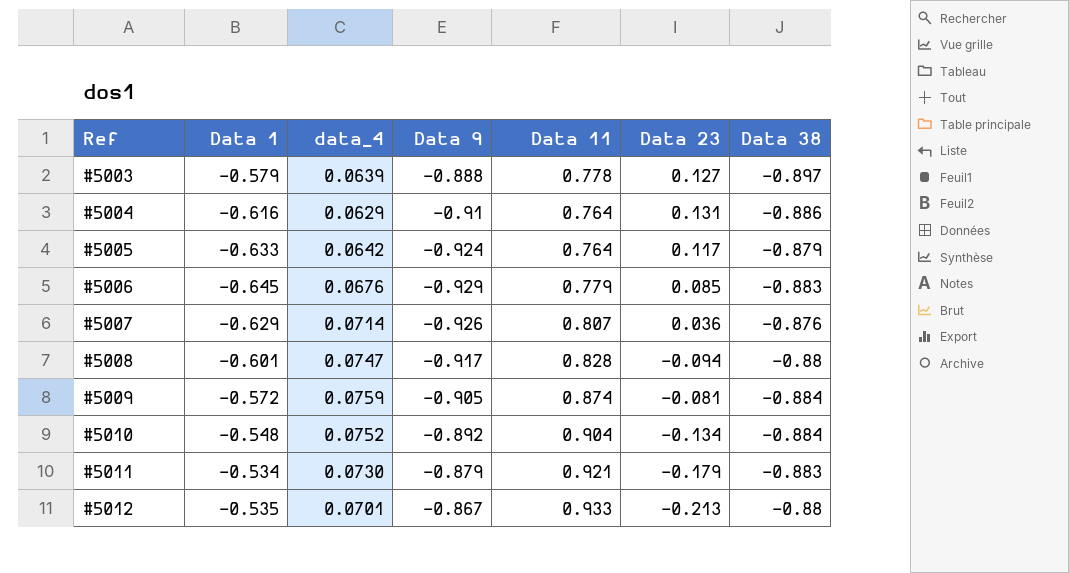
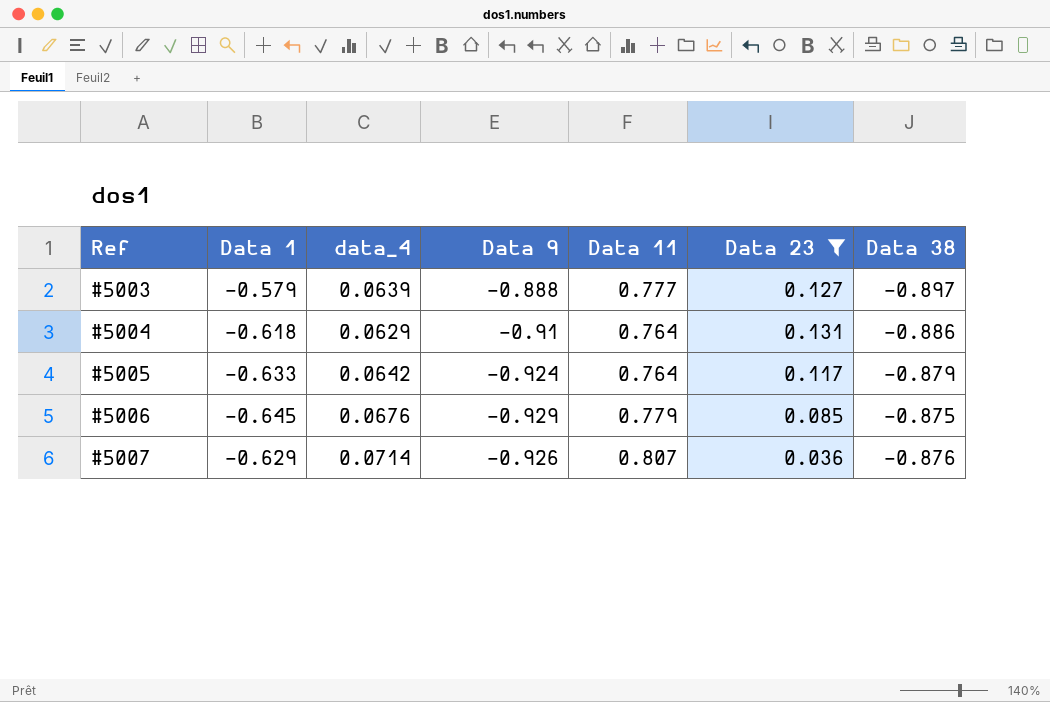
filter: none -> Data 23 >= 0.036
#5003 | Data 11: 0.778 -> 0.777
#5004 | Data 1: -0.616 -> -0.618
#5006 | Data 38: -0.883 -> -0.875

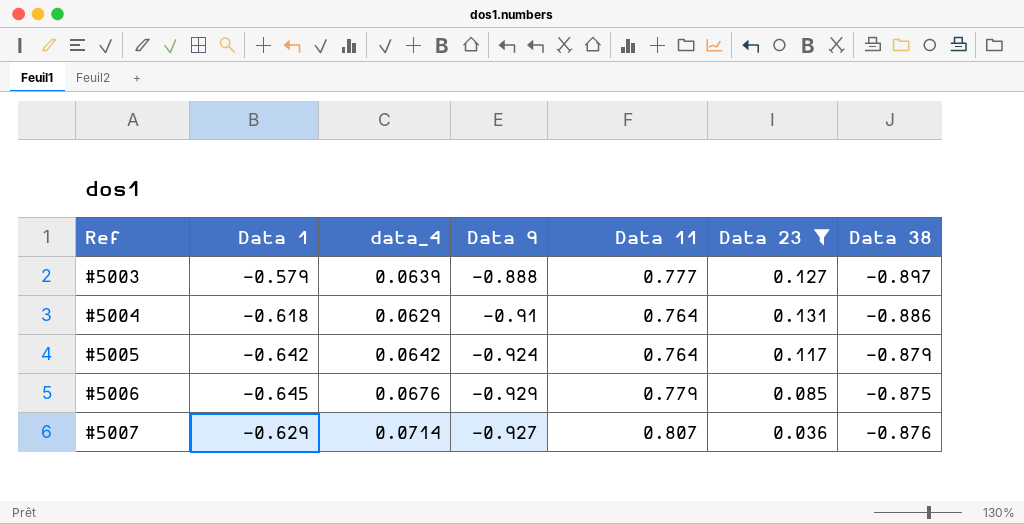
#5005 | Data 1: -0.633 -> -0.642
#5007 | Data 9: -0.926 -> -0.927

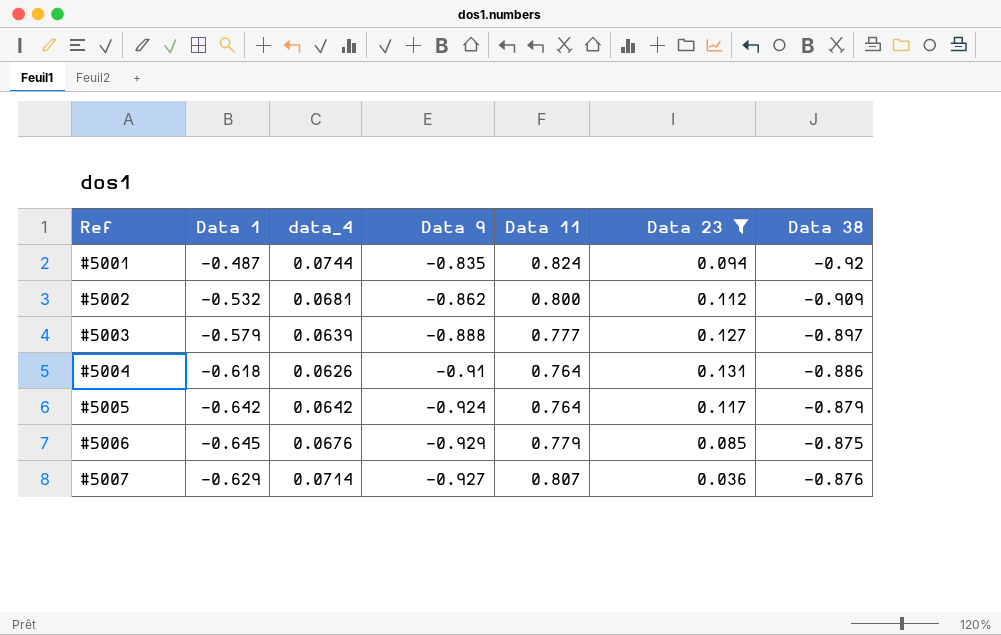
row #5001: none -> -0.487 | 0.0744 | -0.835 | 0.824 | 0.094 | -0.92
row #5002: none -> -0.532 | 0.0681 | -0.862 | 0.800 | 0.112 | -0.909
#5004 | data_4: 0.0629 -> 0.0626

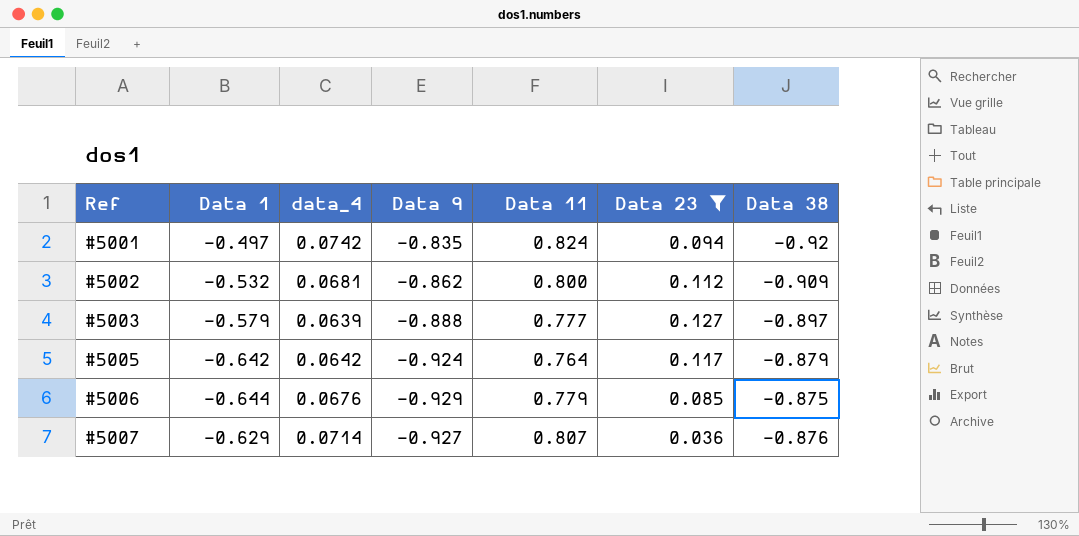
row #5004: -0.618 | 0.0626 | -0.91 | 0.764 | 0.131 | -0.886 -> none
#5001 | Data 1: -0.487 -> -0.497
#5001 | data_4: 0.0744 -> 0.0742
#5006 | Data 1: -0.645 -> -0.644

